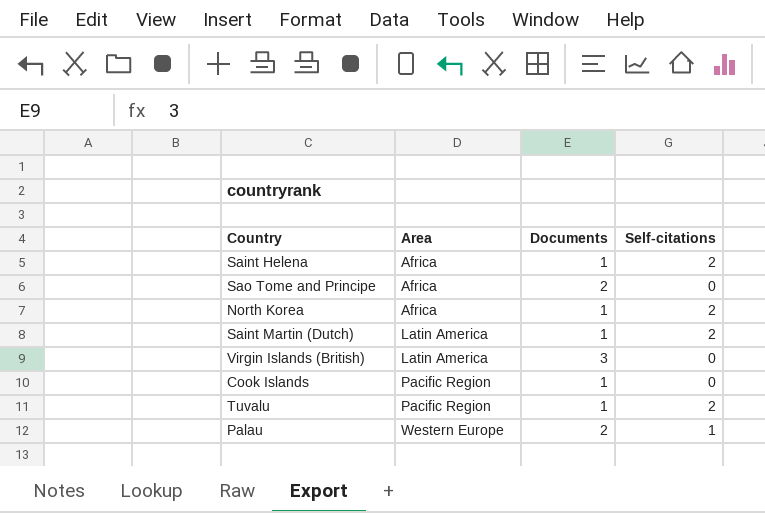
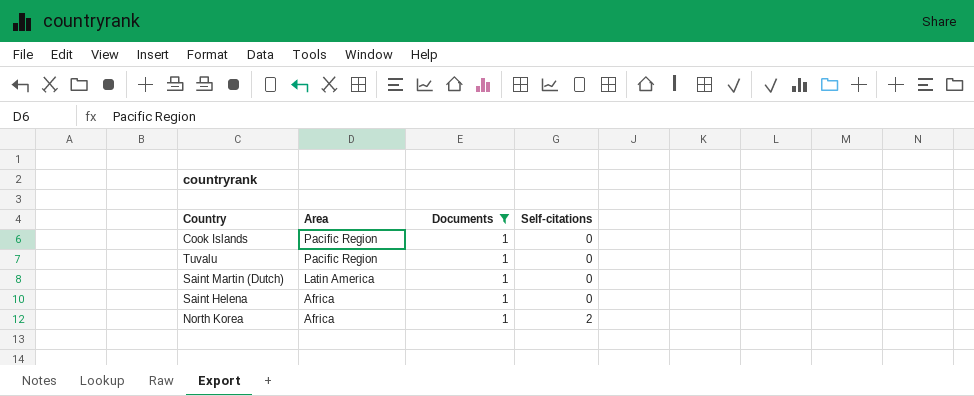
filter: none -> Documents = 1
row order: Area ascending -> Area descending
Tuvalu | Self-citations: 2 -> 0
Saint Martin (Dutch) | Self-citations: 2 -> 0
Saint Helena | Self-citations: 2 -> 0

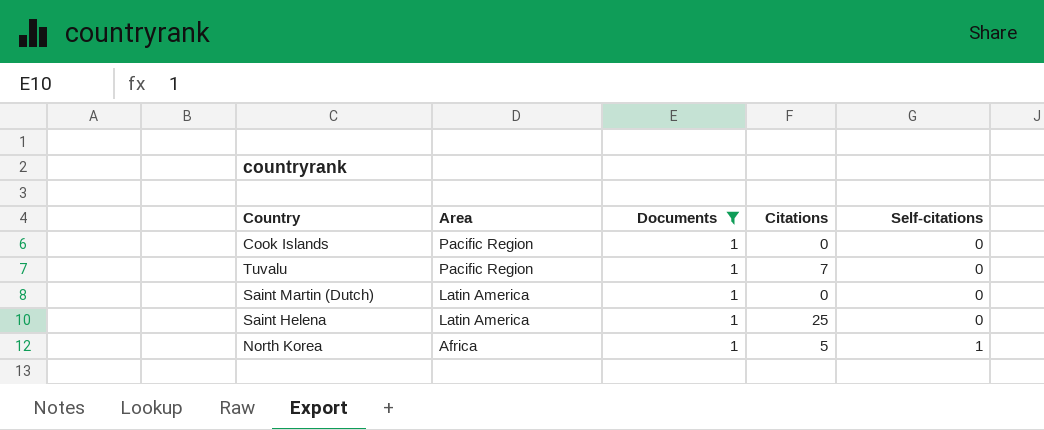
column Citations | position: none -> 4
Saint Helena | Area: Africa -> Latin America
North Korea | Self-citations: 2 -> 1

